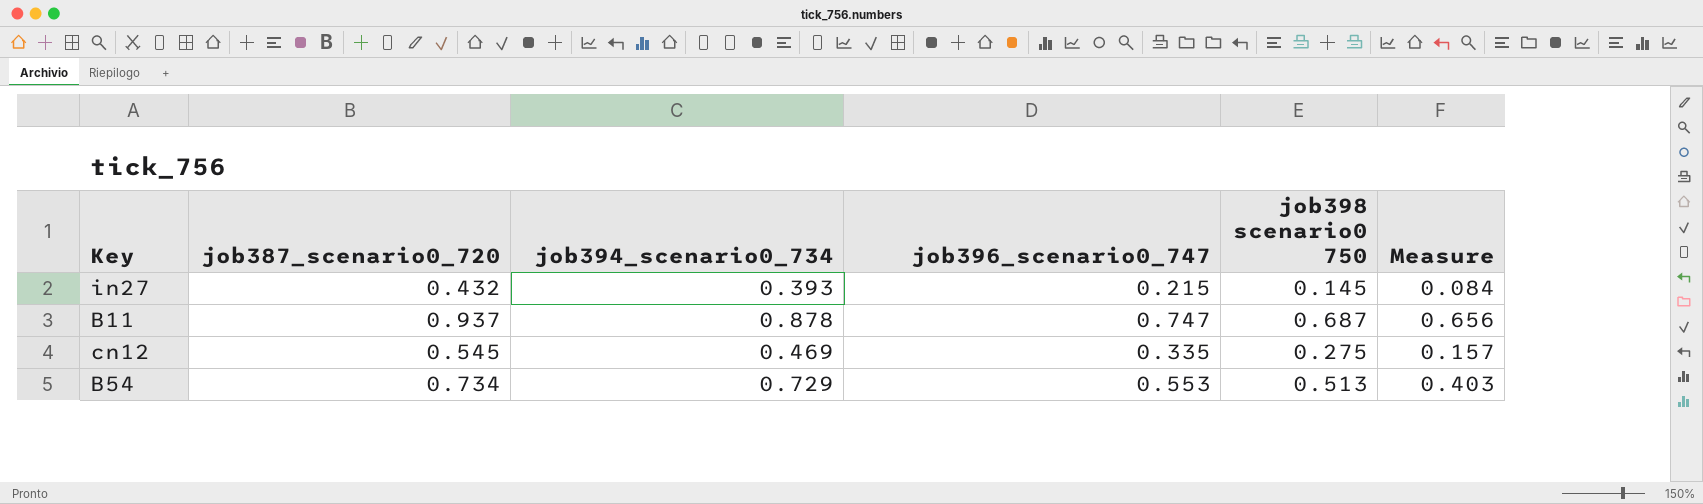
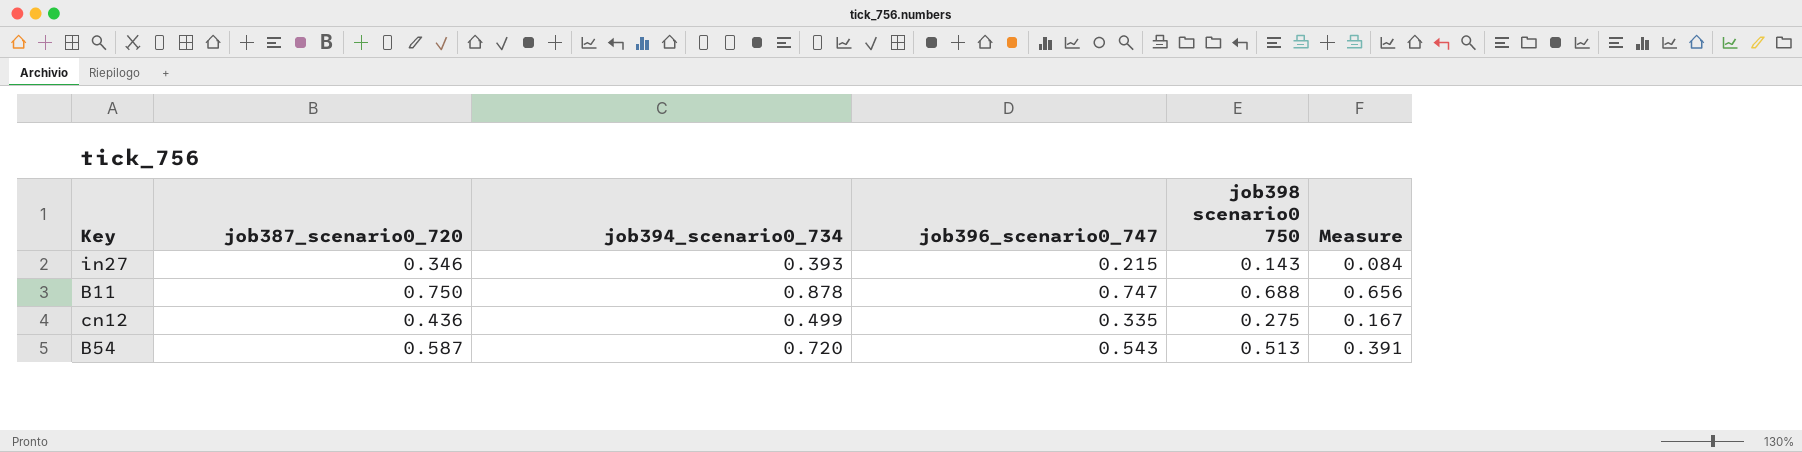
in27 | job387_scenario0_720: 0.432 -> 0.346
in27 | job398 scenario0 750: 0.145 -> 0.143
B11 | job387_scenario0_720: 0.937 -> 0.750
B11 | job398 scenario0 750: 0.687 -> 0.688
cn12 | job387_scenario0_720: 0.545 -> 0.436
cn12 | job394_scenario0_734: 0.469 -> 0.499
cn12 | Measure: 0.157 -> 0.167
B54 | job387_scenario0_720: 0.734 -> 0.587
B54 | job394_scenario0_734: 0.729 -> 0.720
B54 | job396_scenario0_747: 0.553 -> 0.543
B54 | Measure: 0.403 -> 0.391

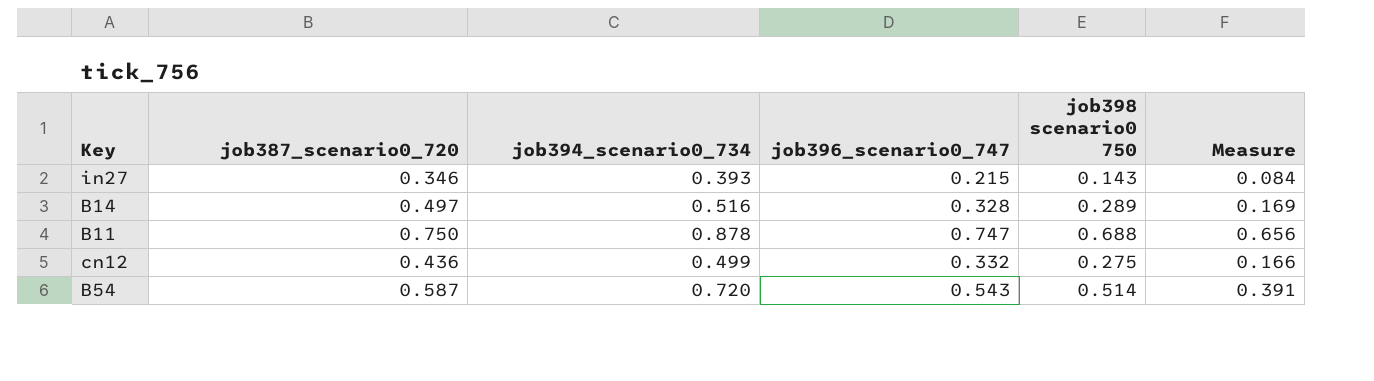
row B14: none -> 0.497 | 0.516 | 0.328 | 0.289 | 0.169
cn12 | job396_scenario0_747: 0.335 -> 0.332
cn12 | Measure: 0.167 -> 0.166
B54 | job398 scenario0 750: 0.513 -> 0.514

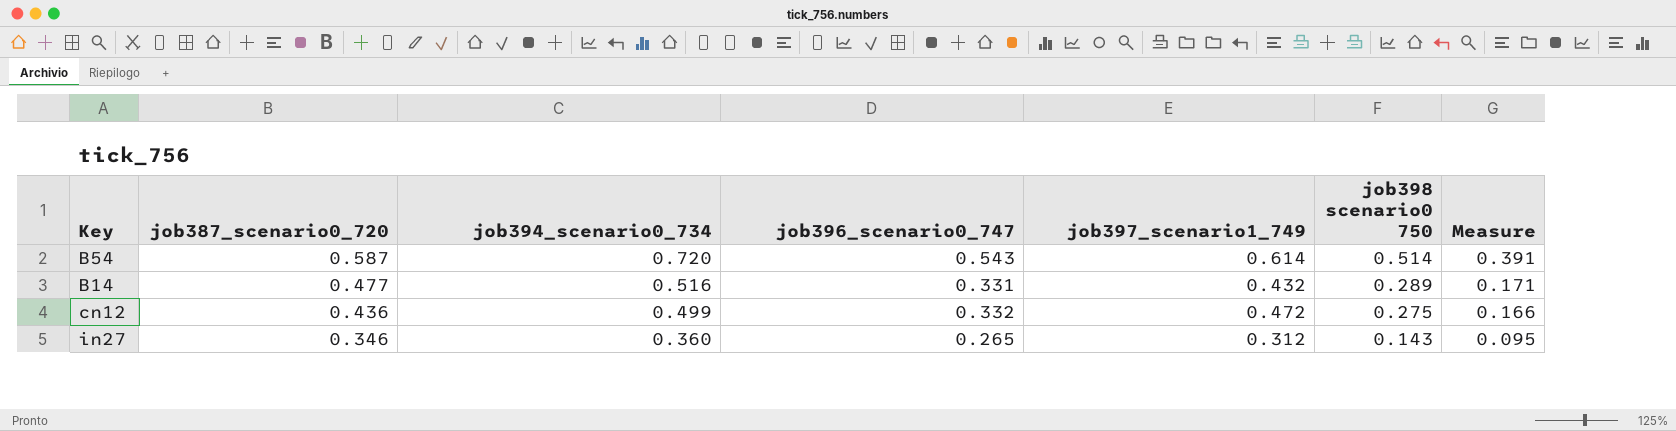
row order: none -> job387_scenario0_720 descending
column job397_scenario1_749 | position: none -> 5
row B11: 0.750 | 0.878 | 0.747 | 0.688 | 0.656 -> none
B14 | job387_scenario0_720: 0.497 -> 0.477
B14 | job396_scenario0_747: 0.328 -> 0.331
B14 | Measure: 0.169 -> 0.171
in27 | job394_scenario0_734: 0.393 -> 0.360
in27 | job396_scenario0_747: 0.215 -> 0.265
in27 | Measure: 0.084 -> 0.095

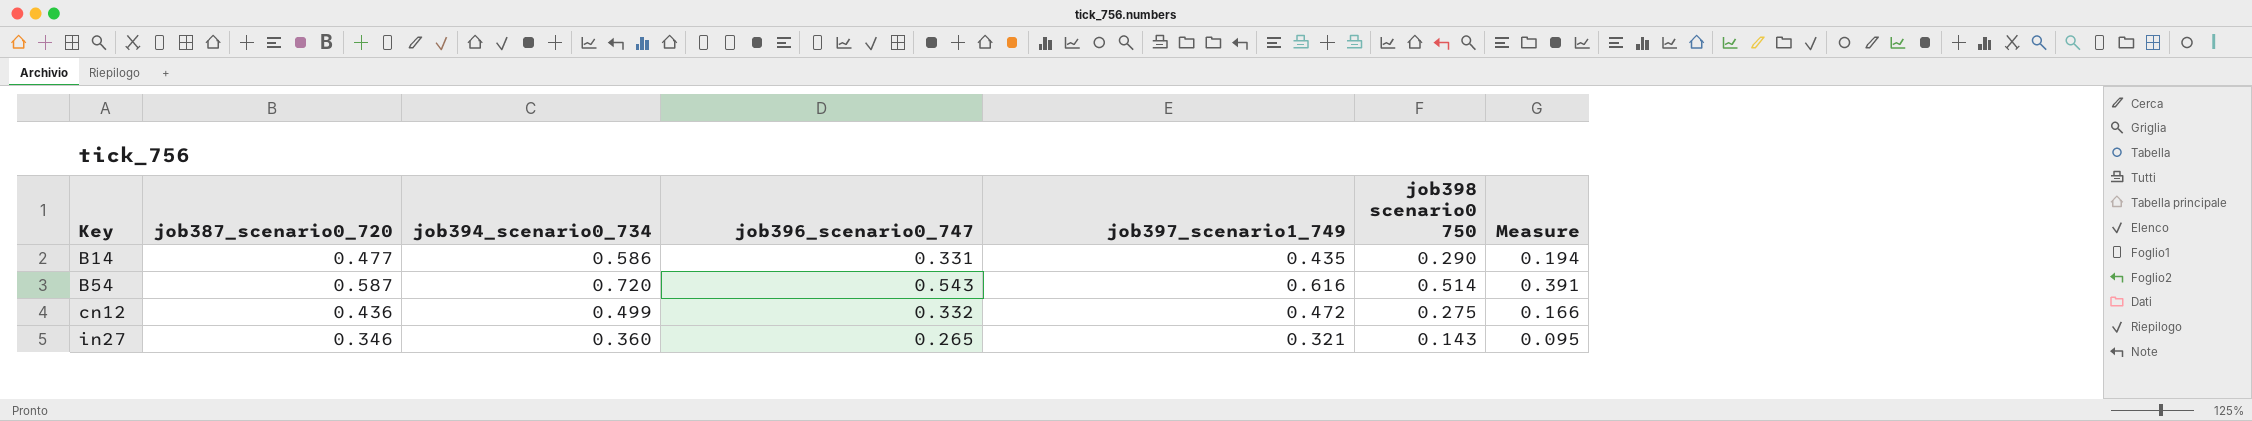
row order: job387_scenario0_720 descending -> Key ascending
B14 | job394_scenario0_734: 0.516 -> 0.586
B14 | job397_scenario1_749: 0.432 -> 0.435
B14 | job398 scenario0 750: 0.289 -> 0.290
B14 | Measure: 0.171 -> 0.194
B54 | job397_scenario1_749: 0.614 -> 0.616
in27 | job397_scenario1_749: 0.312 -> 0.321

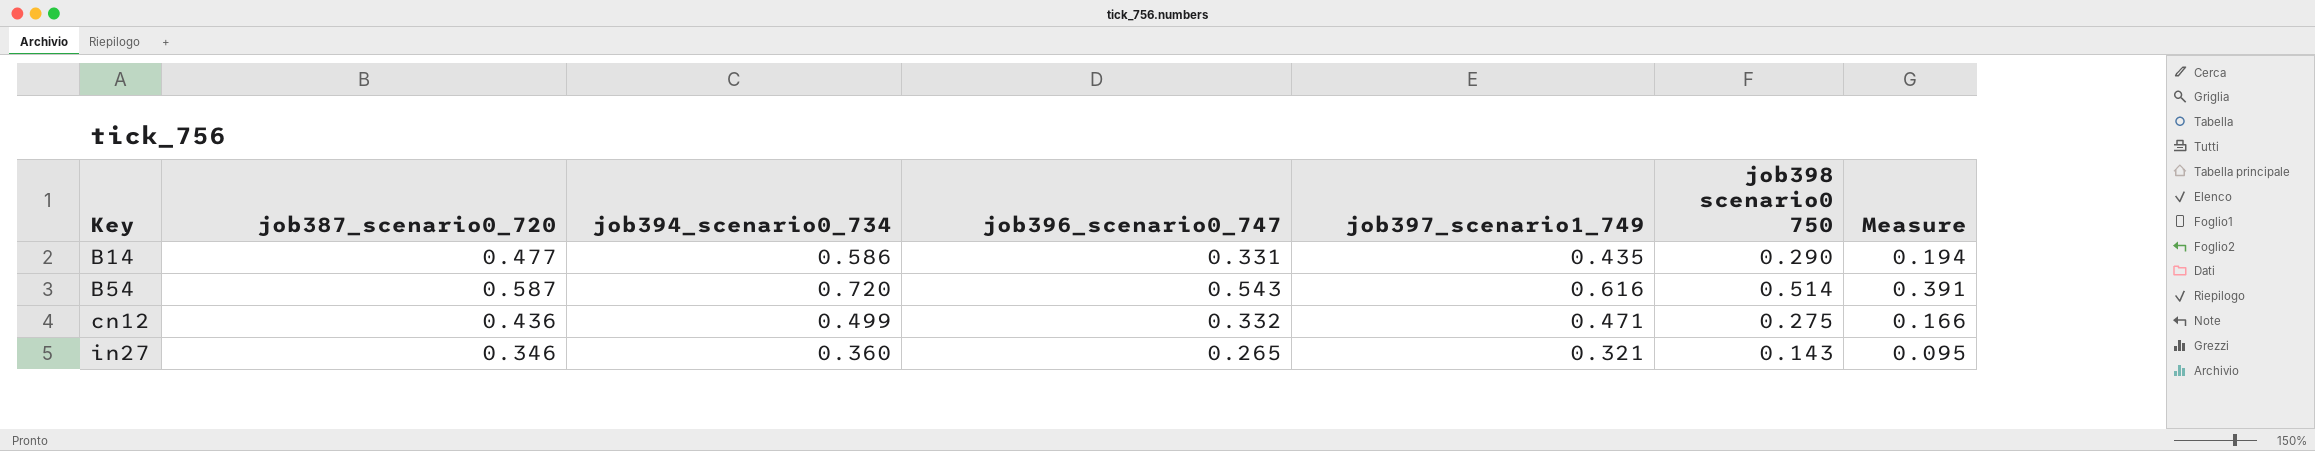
cn12 | job397_scenario1_749: 0.472 -> 0.471

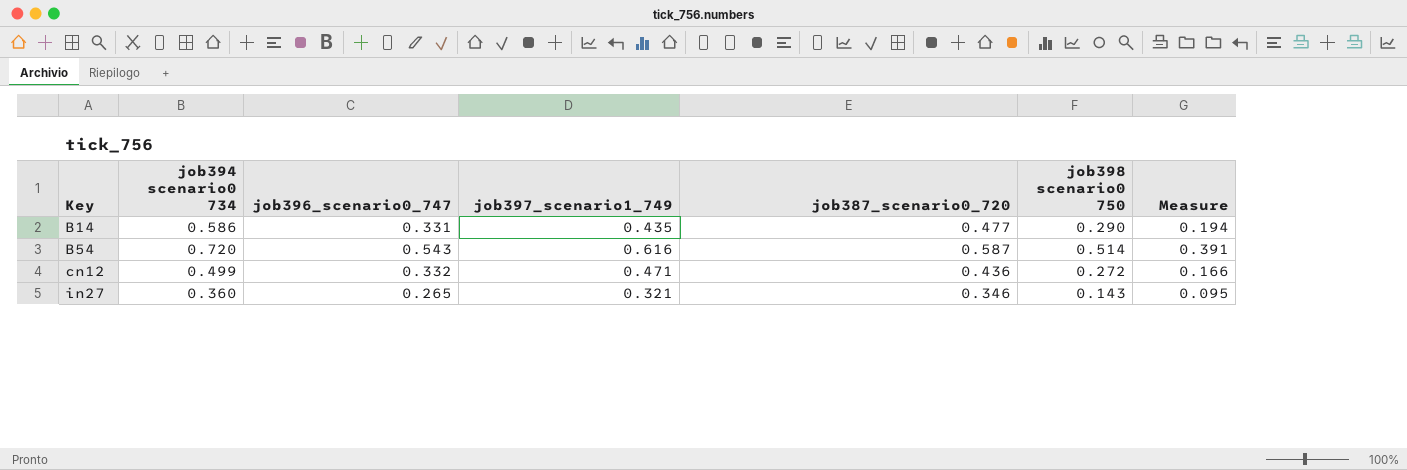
column name: job394_scenario0_734 -> job394 scenario0 734
column job387_scenario0_720 | position: 2 -> 5
cn12 | job398 scenario0 750: 0.275 -> 0.272

